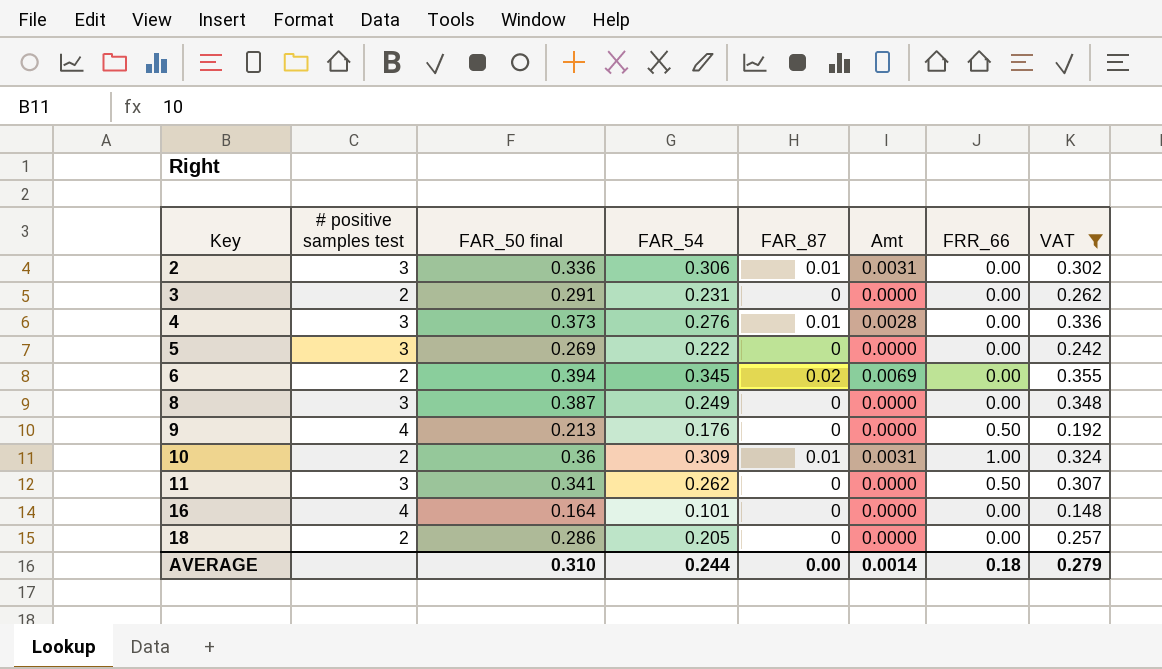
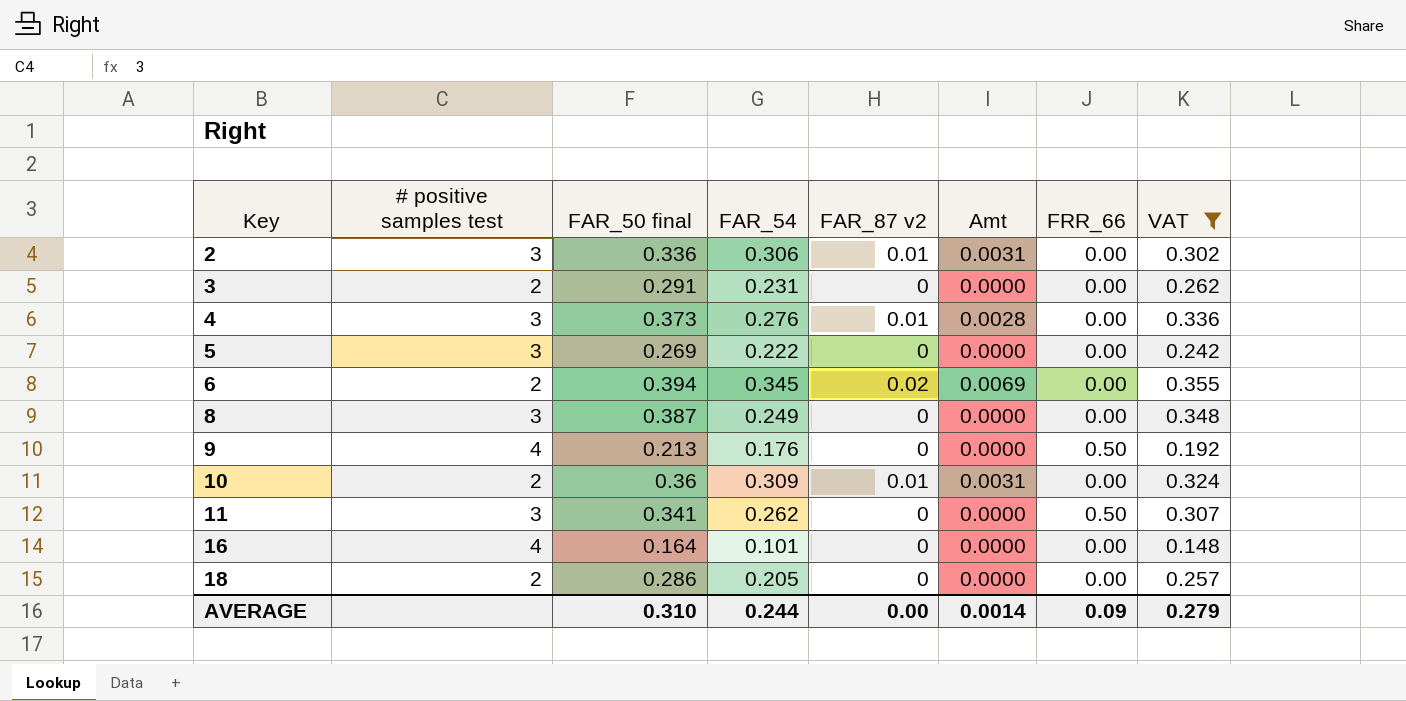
column name: FAR_87 -> FAR_87 v2
10 | FRR_66: 1.00 -> 0.00
AVERAGE | FRR_66: 0.18 -> 0.09

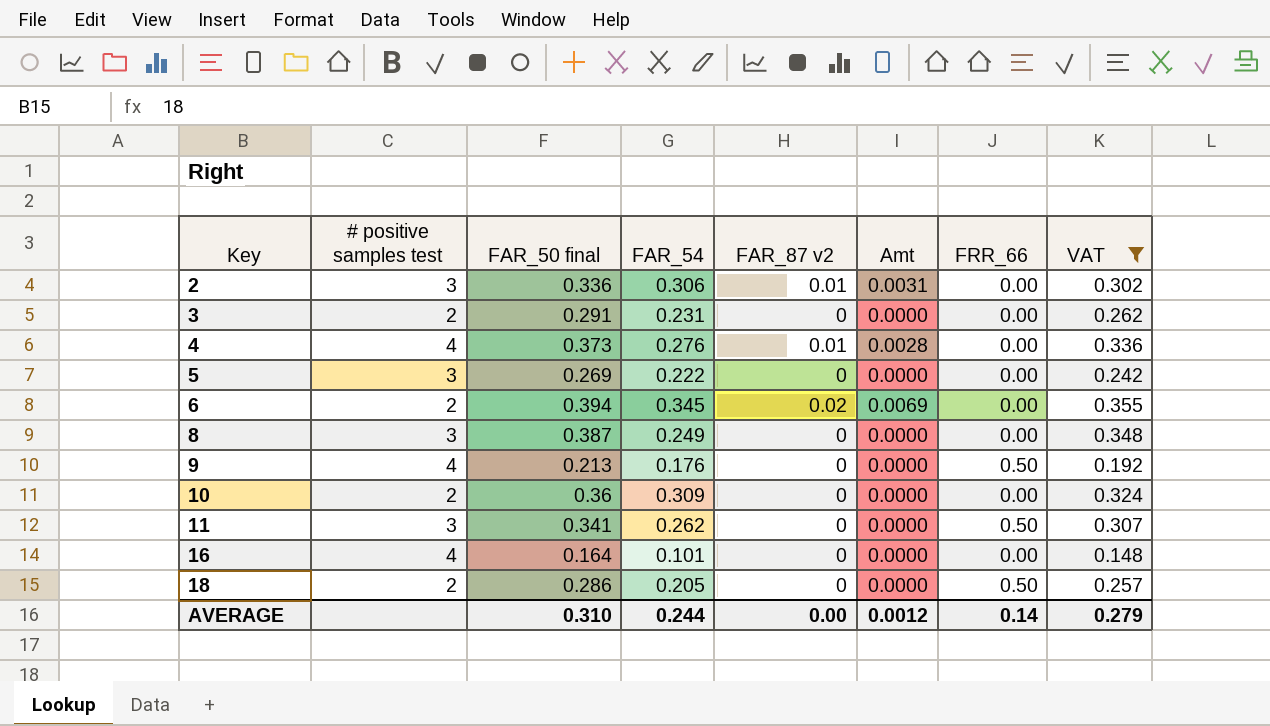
4 | # positive samples test: 3 -> 4
10 | FAR_87 v2: 0.01 -> 0
10 | Amt: 0.0031 -> 0.0000
18 | FRR_66: 0.00 -> 0.50
AVERAGE | Amt: 0.0014 -> 0.0012
AVERAGE | FRR_66: 0.09 -> 0.14

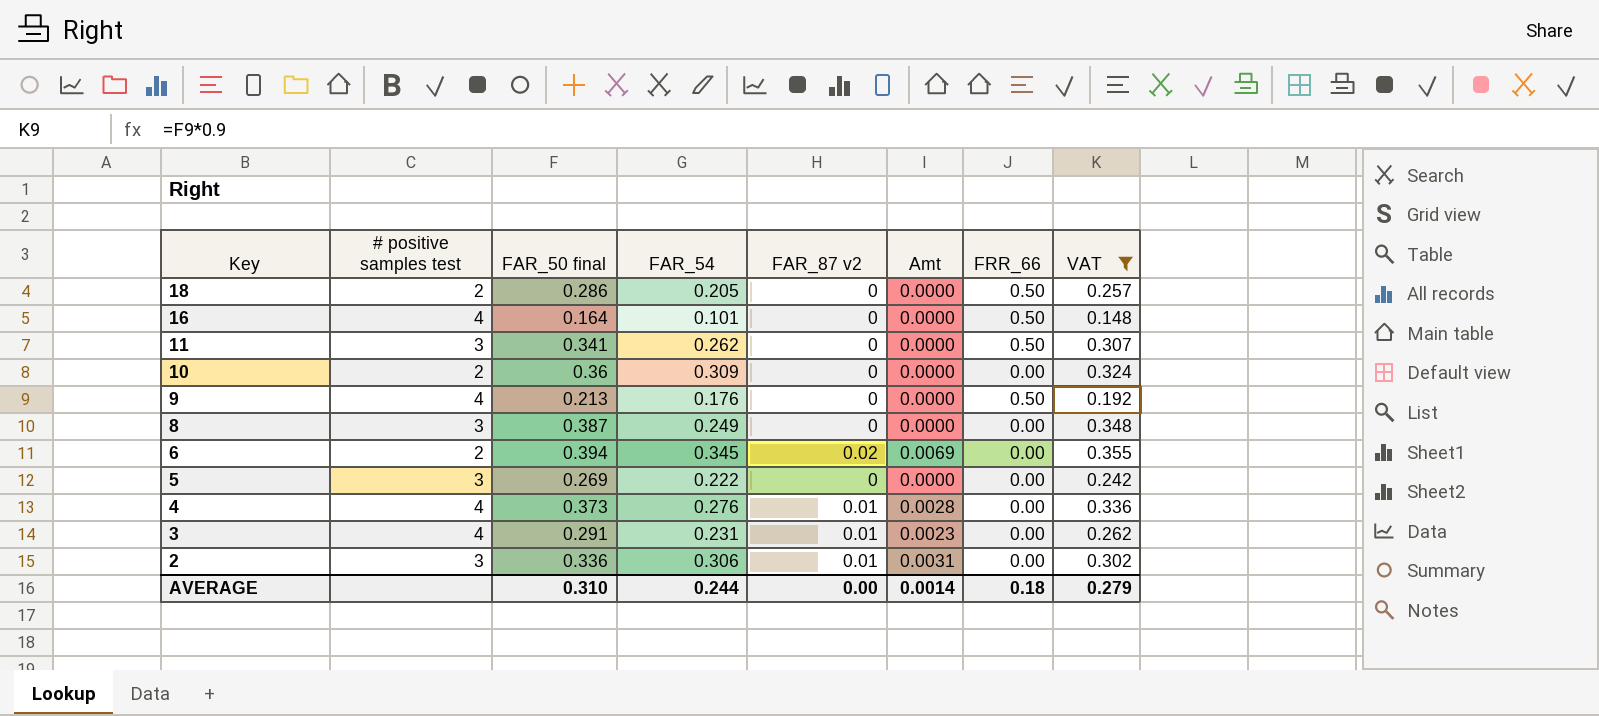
row order: Key ascending -> Key descending
16 | FRR_66: 0.00 -> 0.50
3 | # positive samples test: 2 -> 4
3 | FAR_87 v2: 0 -> 0.01
3 | Amt: 0.0000 -> 0.0023
AVERAGE | Amt: 0.0012 -> 0.0014
AVERAGE | FRR_66: 0.14 -> 0.18

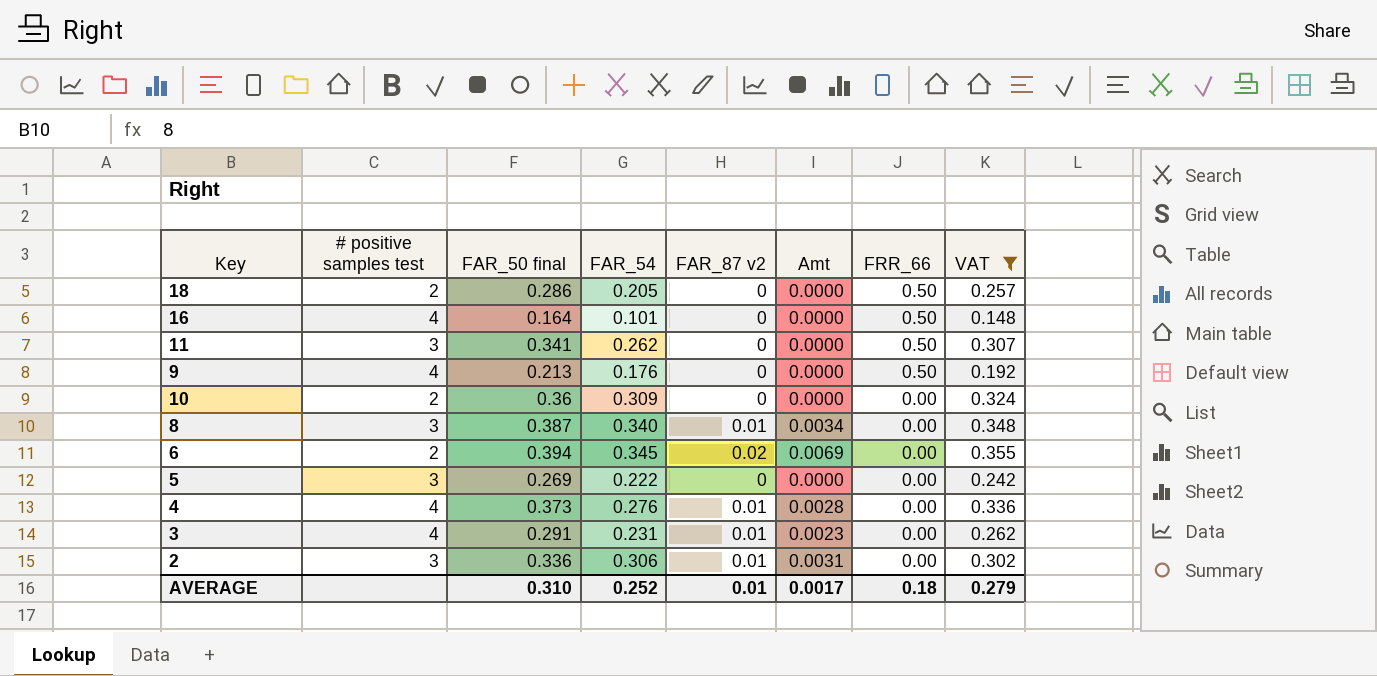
row order: Key descending -> FRR_66 descending
8 | FAR_54: 0.249 -> 0.340
8 | FAR_87 v2: 0 -> 0.01
8 | Amt: 0.0000 -> 0.0034
AVERAGE | FAR_54: 0.244 -> 0.252
AVERAGE | FAR_87 v2: 0.00 -> 0.01
AVERAGE | Amt: 0.0014 -> 0.0017

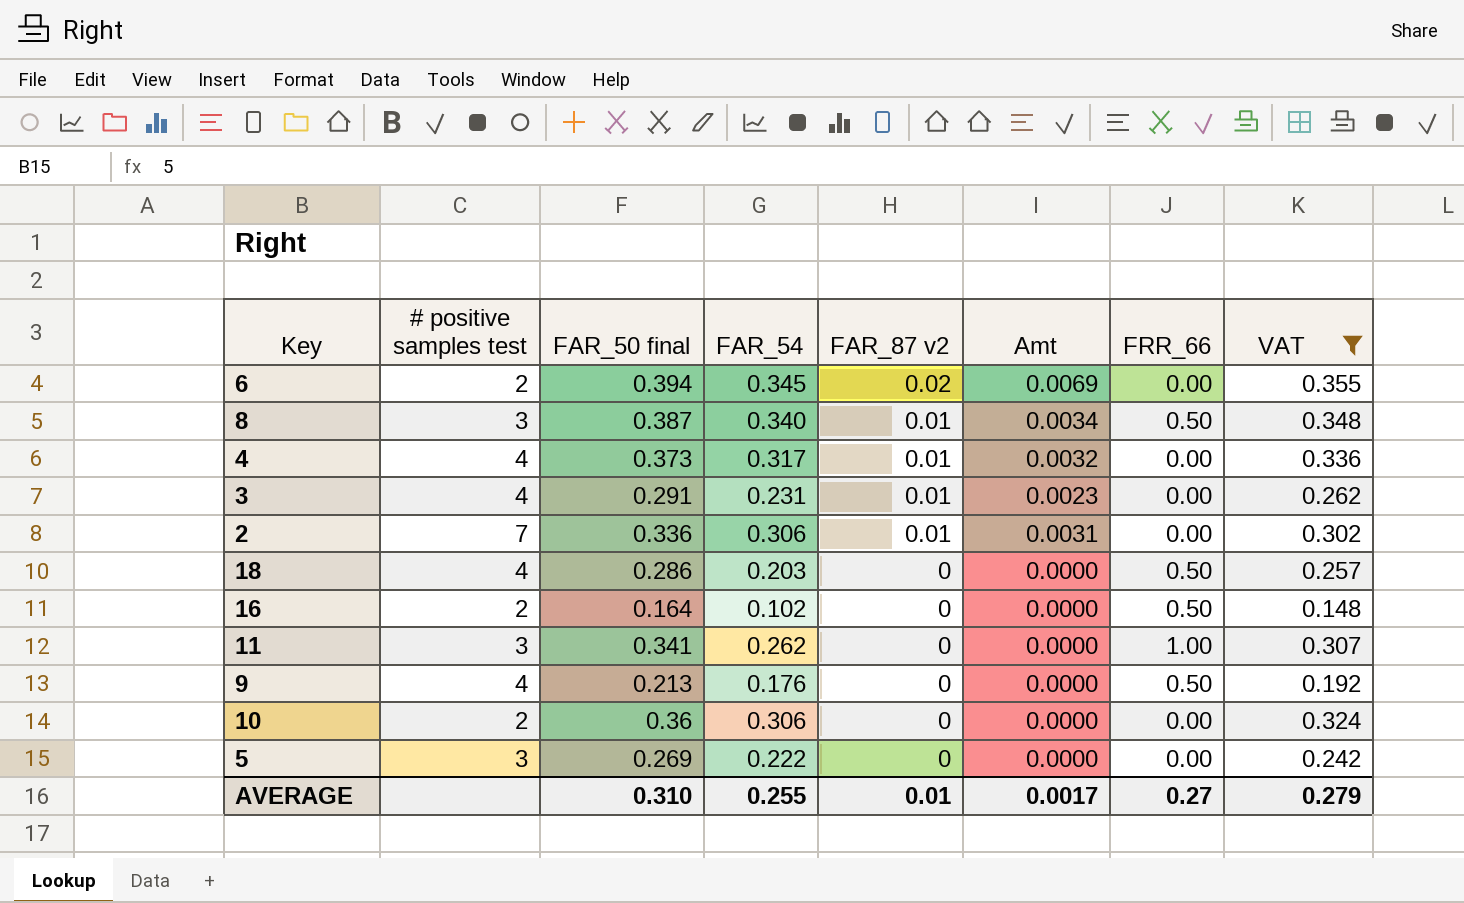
row order: FRR_66 descending -> FAR_87 v2 descending
8 | FRR_66: 0.00 -> 0.50
4 | FAR_54: 0.276 -> 0.317
4 | Amt: 0.0028 -> 0.0032
2 | # positive samples test: 3 -> 7
18 | # positive samples test: 2 -> 4
18 | FAR_54: 0.205 -> 0.203
16 | # positive samples test: 4 -> 2
16 | FAR_54: 0.101 -> 0.102
11 | FRR_66: 0.50 -> 1.00
10 | FAR_54: 0.309 -> 0.306
AVERAGE | FAR_54: 0.252 -> 0.255
AVERAGE | FRR_66: 0.18 -> 0.27

